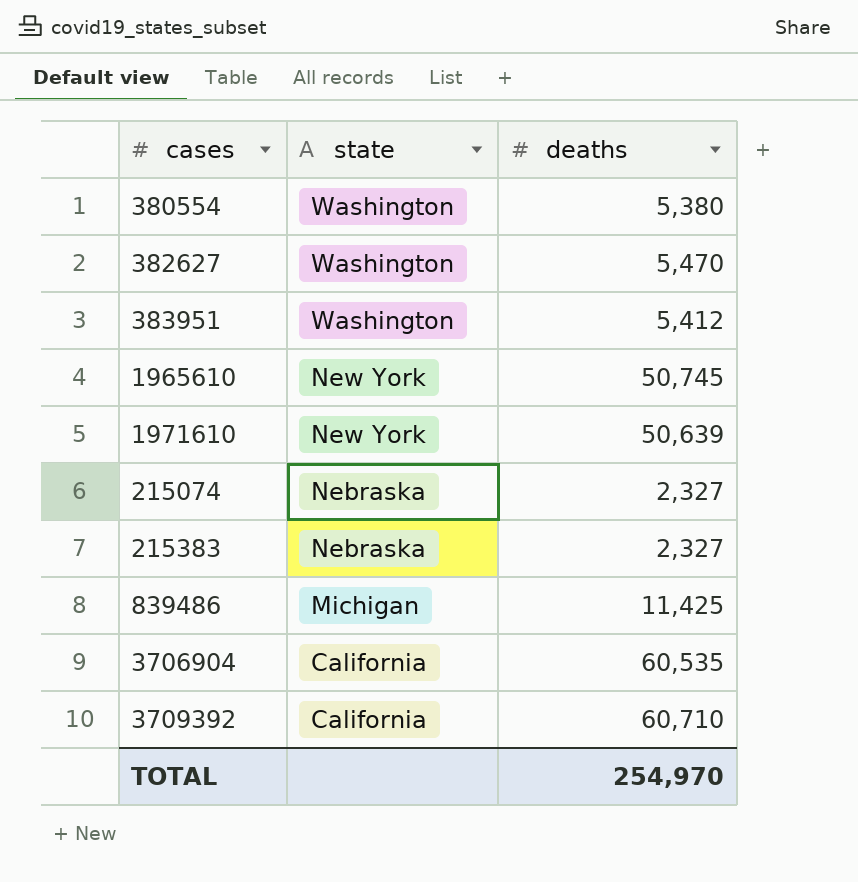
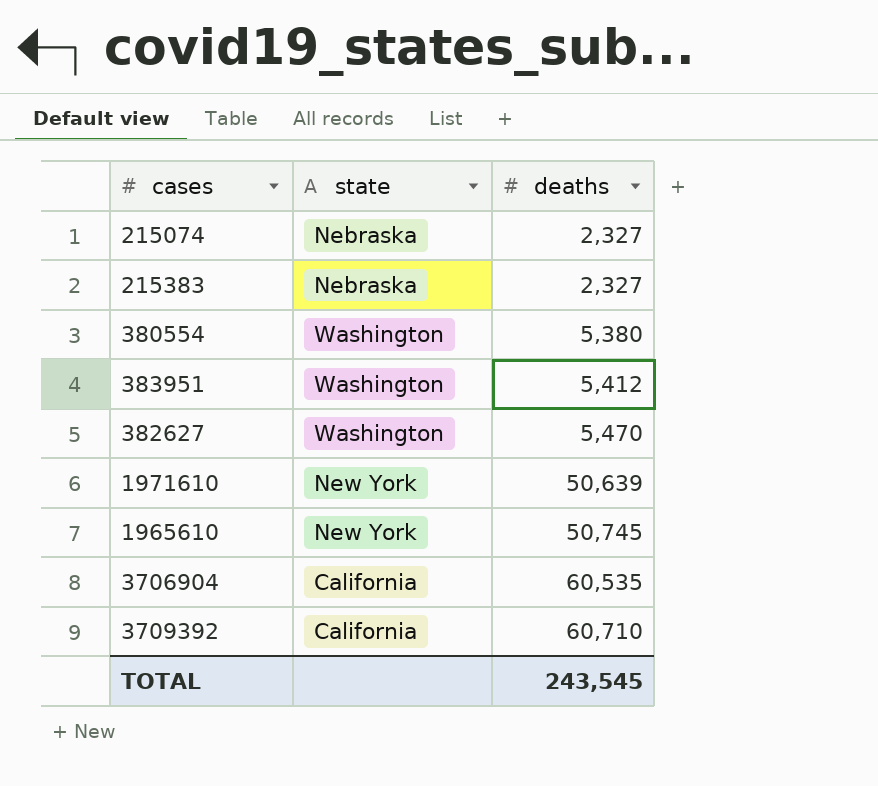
row order: state descending -> deaths ascending
row 839486: Michigan | 11,425 -> none
TOTAL | deaths: 254,970 -> 243,545

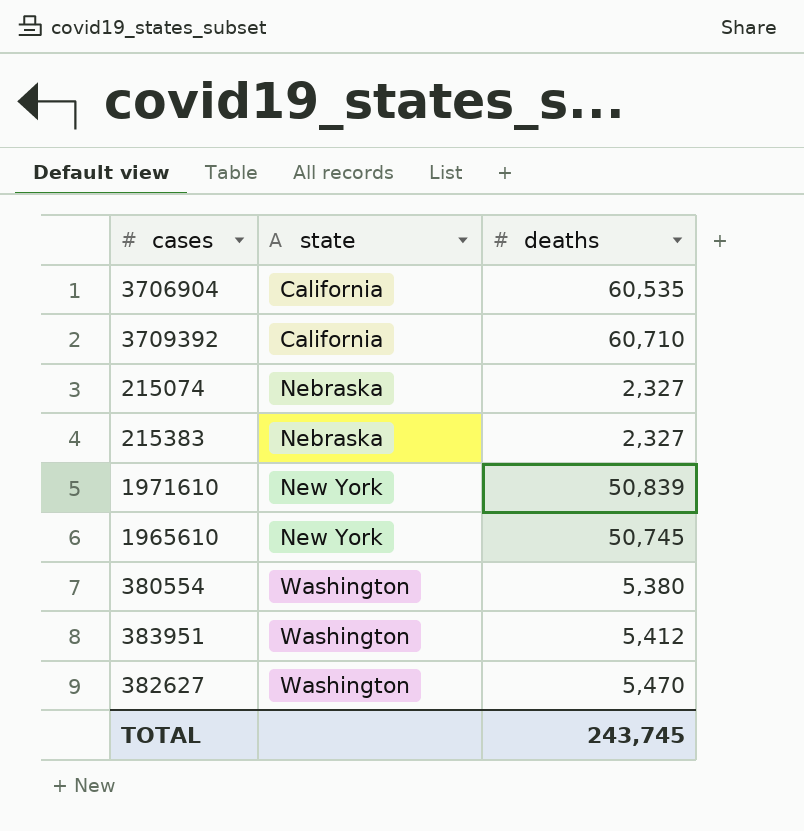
row order: deaths ascending -> state ascending
1971610 | deaths: 50,639 -> 50,839
TOTAL | deaths: 243,545 -> 243,745

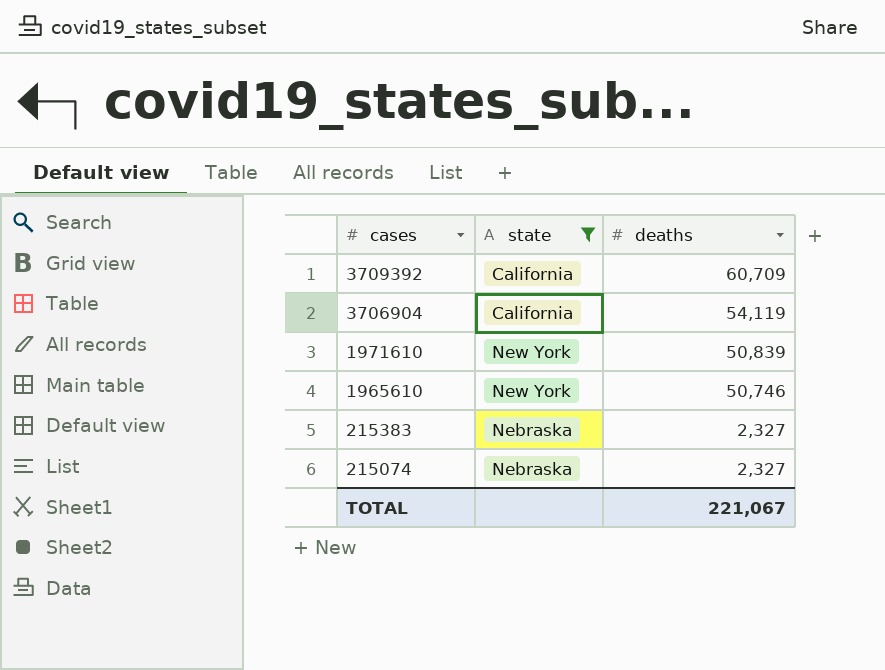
filter: none -> state != Washington
row order: state ascending -> cases descending
3709392 | deaths: 60,710 -> 60,709
3706904 | deaths: 60,535 -> 54,119
1965610 | deaths: 50,745 -> 50,746
TOTAL | deaths: 243,745 -> 221,067

